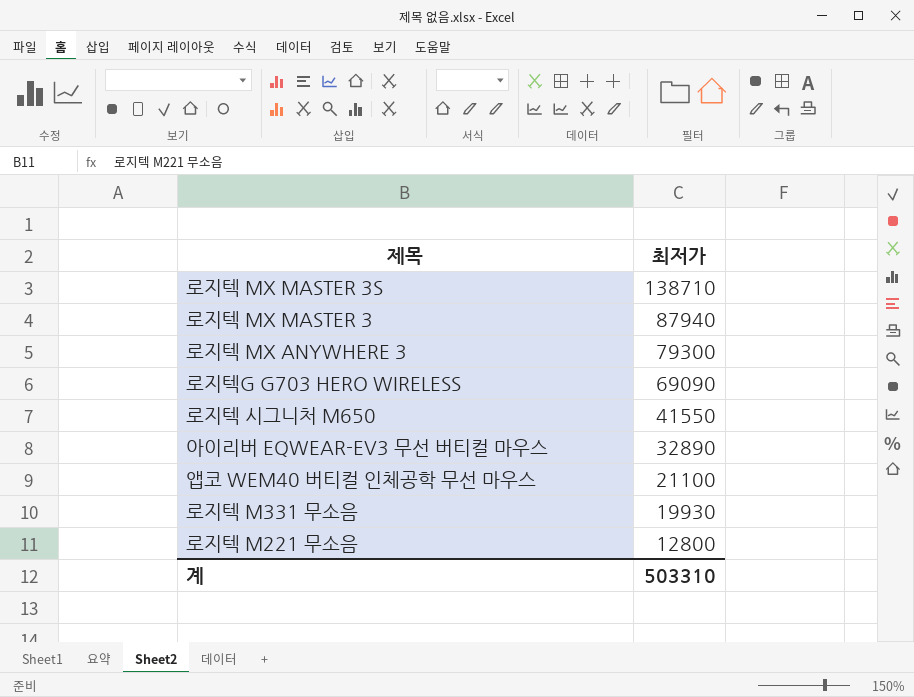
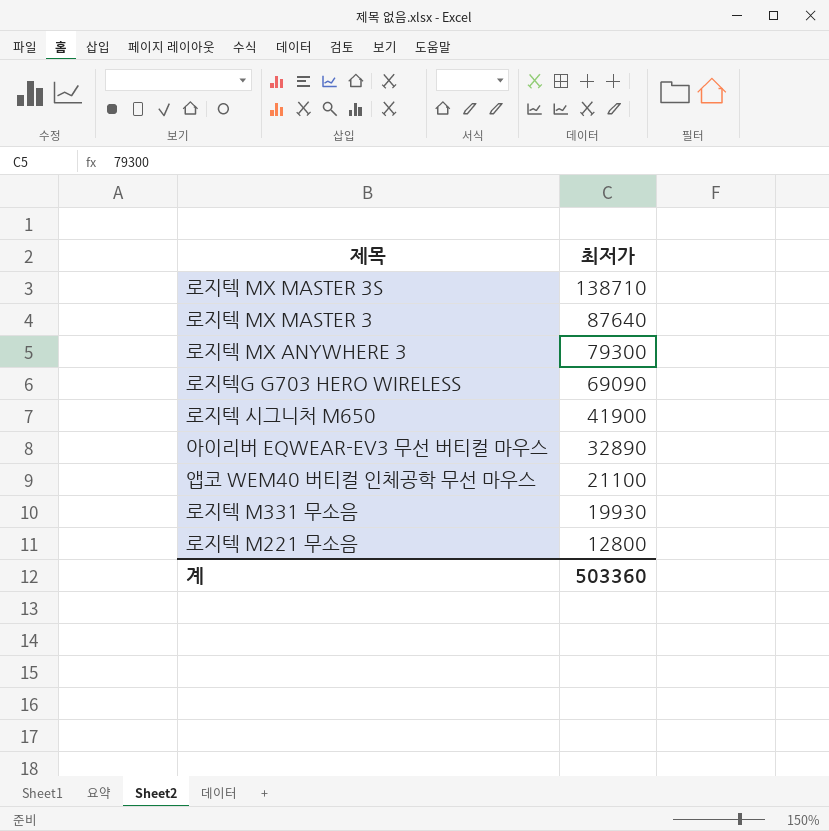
로지텍 MX MASTER 3 | 최저가: 87940 -> 87640
로지텍 시그니처 M650 | 최저가: 41550 -> 41900
계 | 최저가: 503310 -> 503360

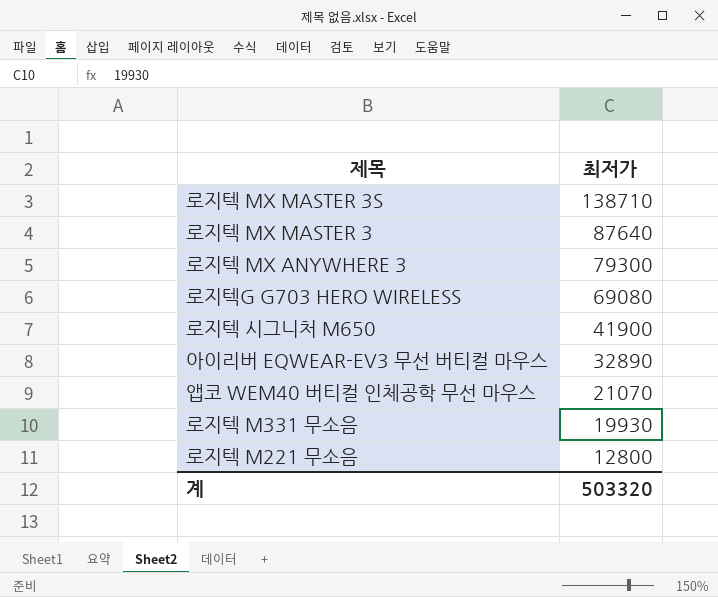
로지텍G G703 HERO WIRELESS | 최저가: 69090 -> 69080
앱코 WEM40 버티컬 인체공학 무선 마우스 | 최저가: 21100 -> 21070
계 | 최저가: 503360 -> 503320

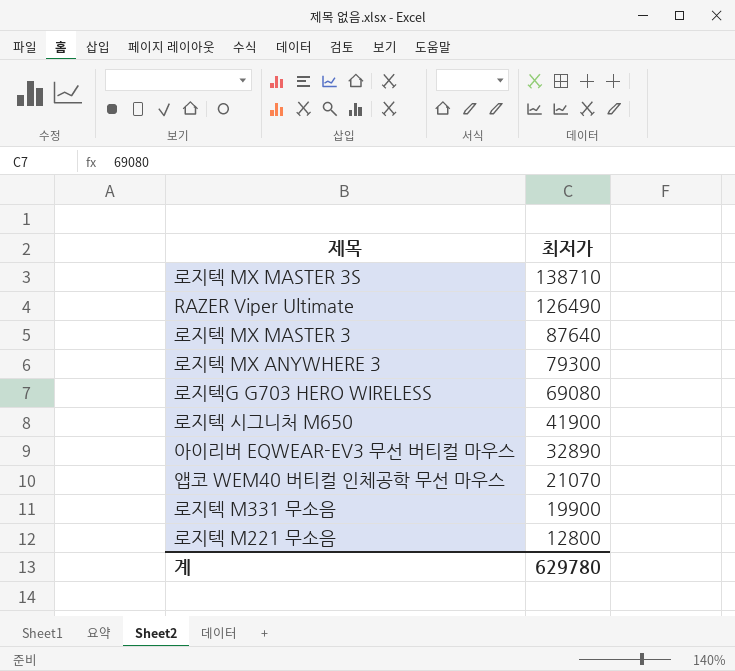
row RAZER Viper Ultimate: none -> 126490
로지텍 M331 무소음 | 최저가: 19930 -> 19900
계 | 최저가: 503320 -> 629780

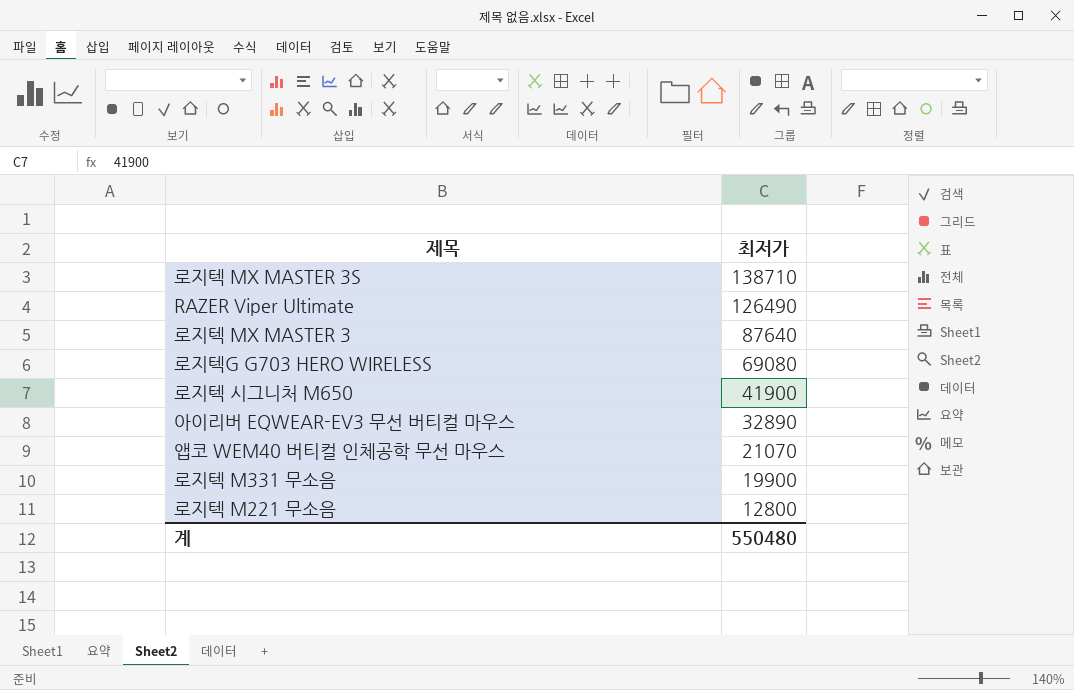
row 로지텍 MX ANYWHERE 3: 79300 -> none
계 | 최저가: 629780 -> 550480

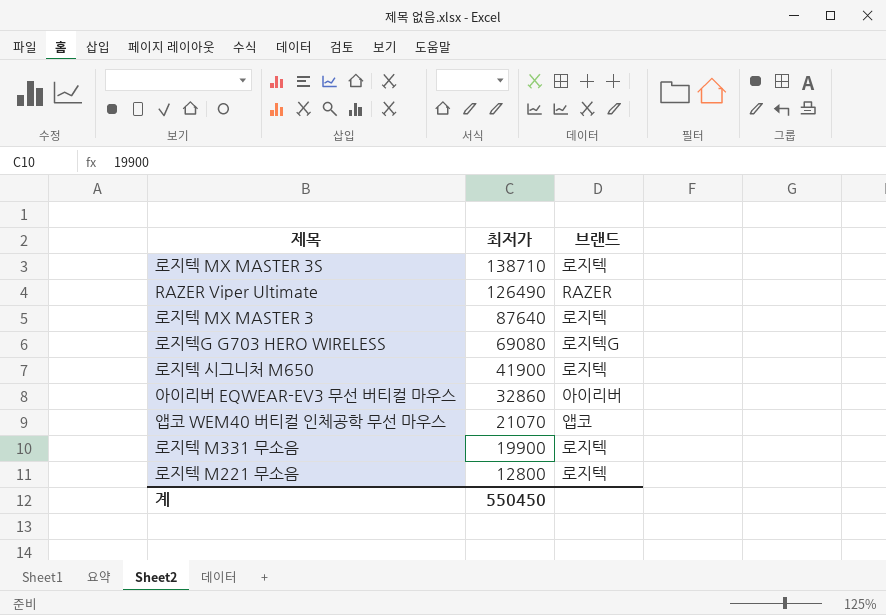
column 브랜드 | position: none -> 3
아이리버 EQWEAR-EV3 무선 버티컬 마우스 | 최저가: 32890 -> 32860
계 | 최저가: 550480 -> 550450

